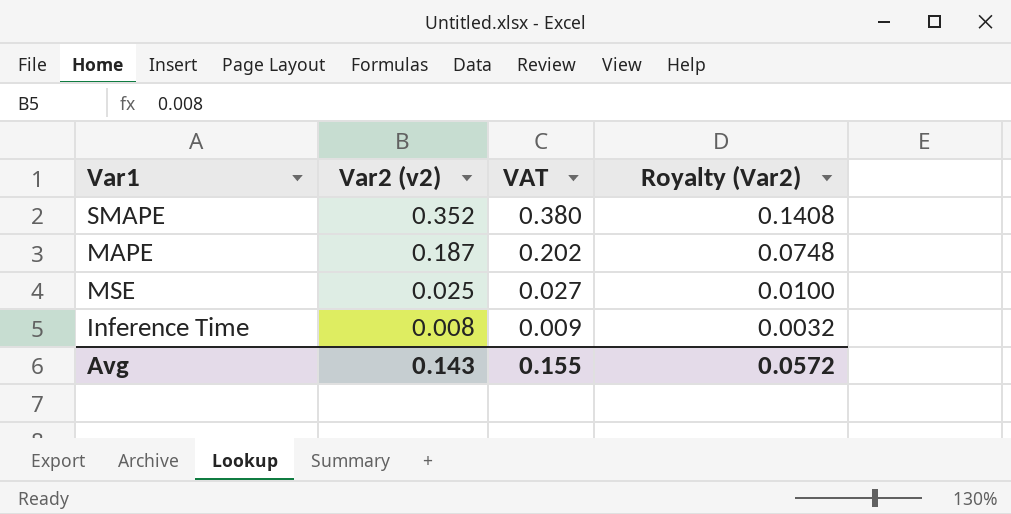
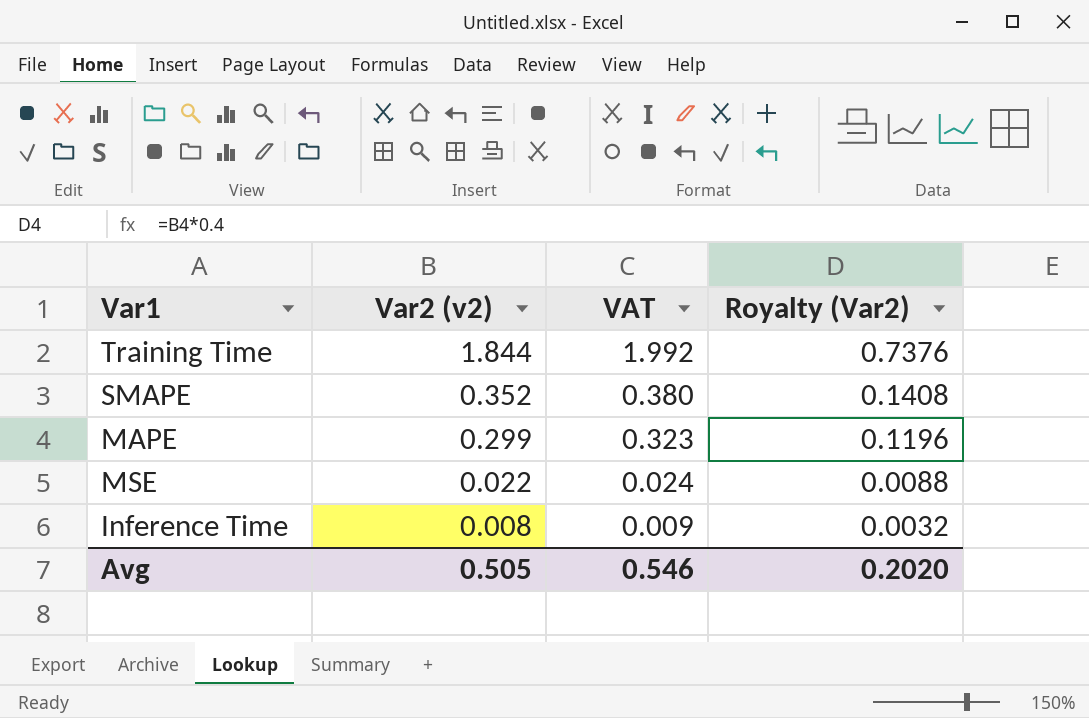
row Training Time: none -> 1.844 | 1.992 | 0.7376
MAPE | Var2 (v2): 0.187 -> 0.299
MAPE | VAT: 0.202 -> 0.323
MAPE | Royalty (Var2): 0.0748 -> 0.1196
MSE | Var2 (v2): 0.025 -> 0.022
MSE | VAT: 0.027 -> 0.024
MSE | Royalty (Var2): 0.0100 -> 0.0088
Avg | Var2 (v2): 0.143 -> 0.505
Avg | VAT: 0.155 -> 0.546
Avg | Royalty (Var2): 0.0572 -> 0.2020

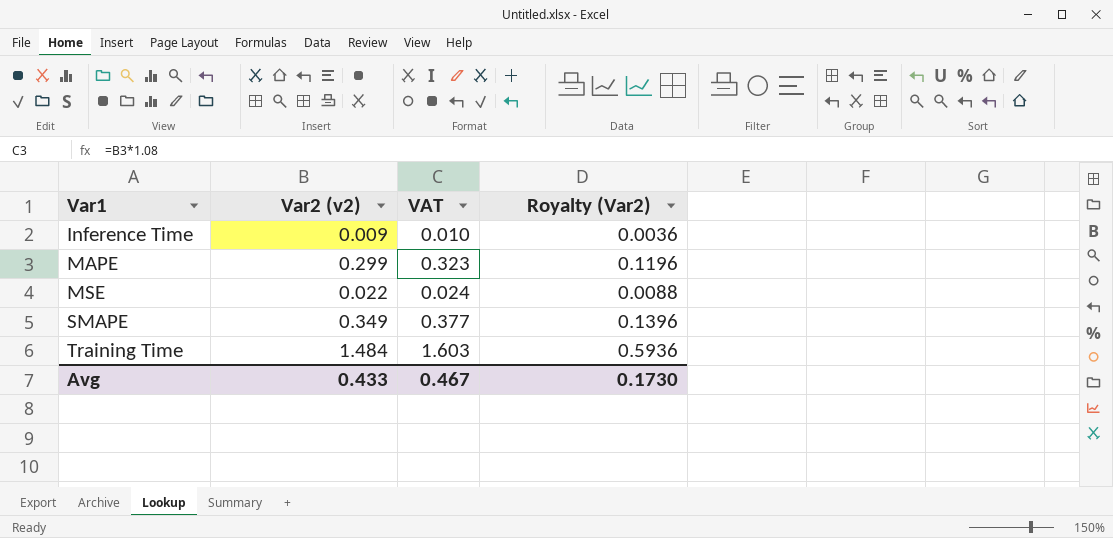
row order: Var2 (v2) descending -> Var1 ascending
Inference Time | Var2 (v2): 0.008 -> 0.009
Inference Time | VAT: 0.009 -> 0.010
Inference Time | Royalty (Var2): 0.0032 -> 0.0036
SMAPE | Var2 (v2): 0.352 -> 0.349
SMAPE | VAT: 0.380 -> 0.377
SMAPE | Royalty (Var2): 0.1408 -> 0.1396
Training Time | Var2 (v2): 1.844 -> 1.484
Training Time | VAT: 1.992 -> 1.603
Training Time | Royalty (Var2): 0.7376 -> 0.5936
Avg | Var2 (v2): 0.505 -> 0.433
Avg | VAT: 0.546 -> 0.467
Avg | Royalty (Var2): 0.2020 -> 0.1730

